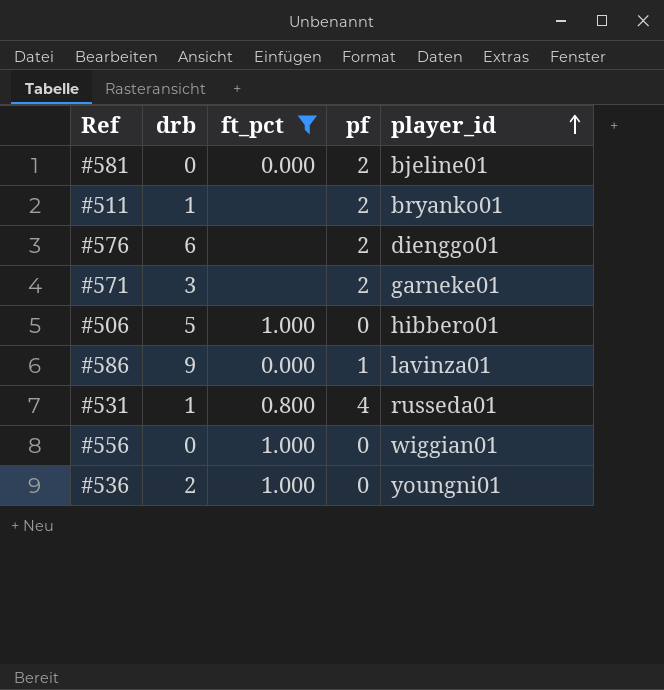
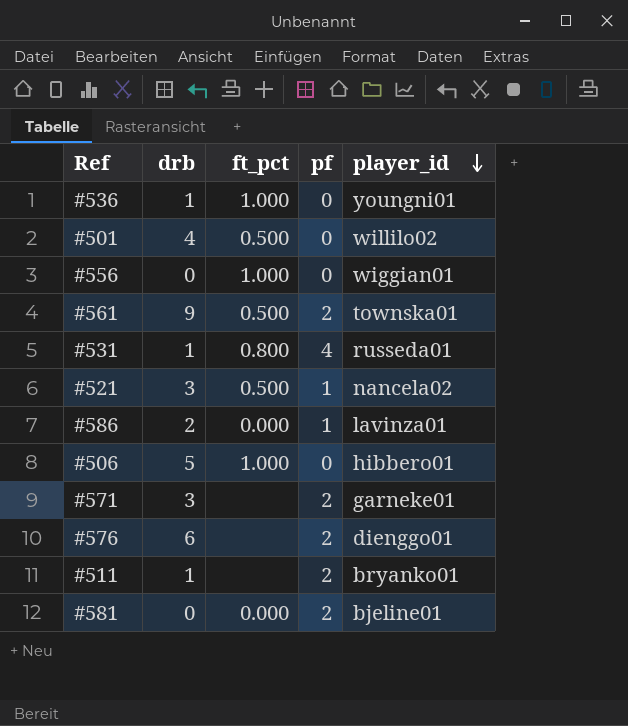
filter: ft_pct != 0.500 -> none
row order: player_id ascending -> player_id descending
#536 | drb: 2 -> 1
#586 | drb: 9 -> 2

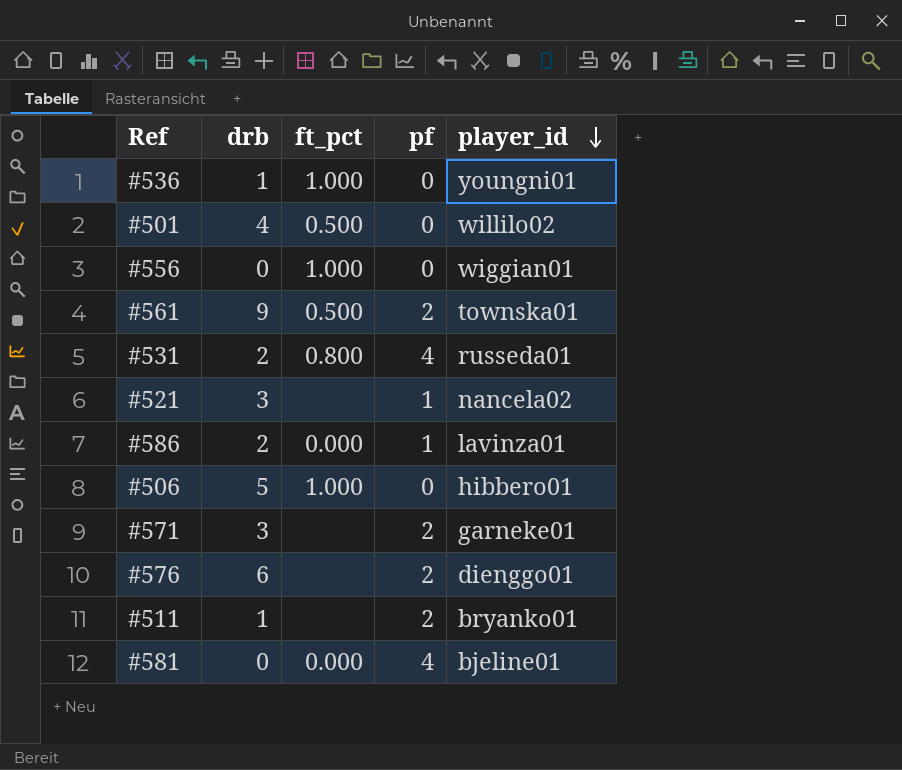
#531 | drb: 1 -> 2
#521 | ft_pct: 0.500 -> none
#581 | pf: 2 -> 4

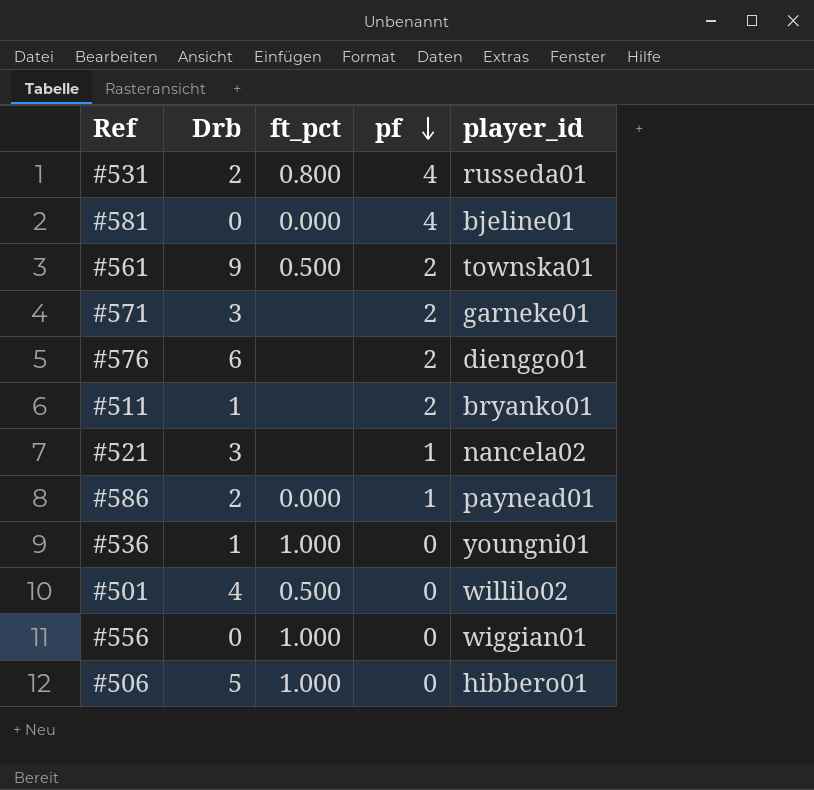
row order: player_id descending -> pf descending
column name: drb -> Drb
#586 | player_id: lavinza01 -> paynead01

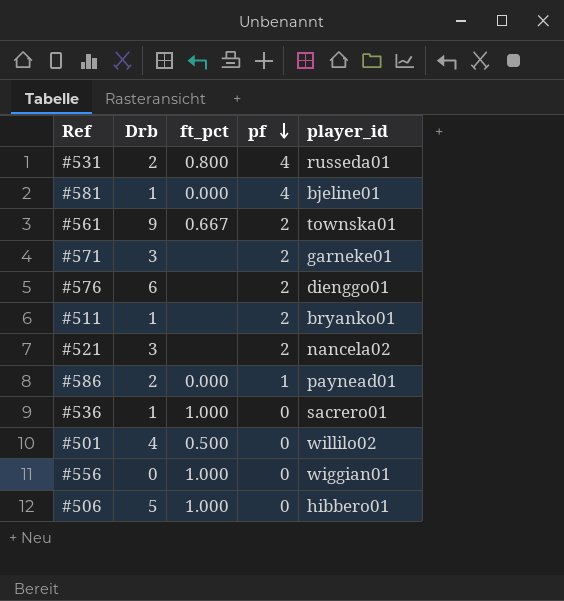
#581 | Drb: 0 -> 1
#561 | ft_pct: 0.500 -> 0.667
#521 | pf: 1 -> 2
#536 | player_id: youngni01 -> sacrero01

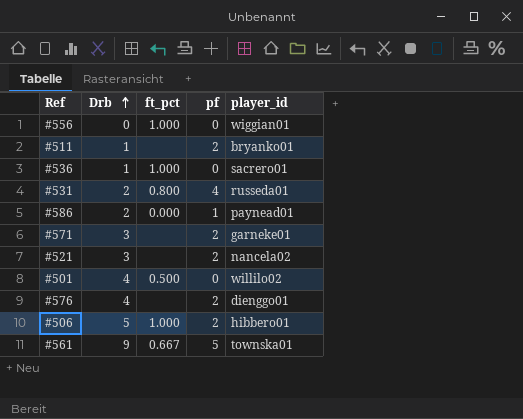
row order: pf descending -> Drb ascending
row #581: 1 | 0.000 | 4 | bjeline01 -> none
#576 | Drb: 6 -> 4
#506 | pf: 0 -> 2
#561 | pf: 2 -> 5

